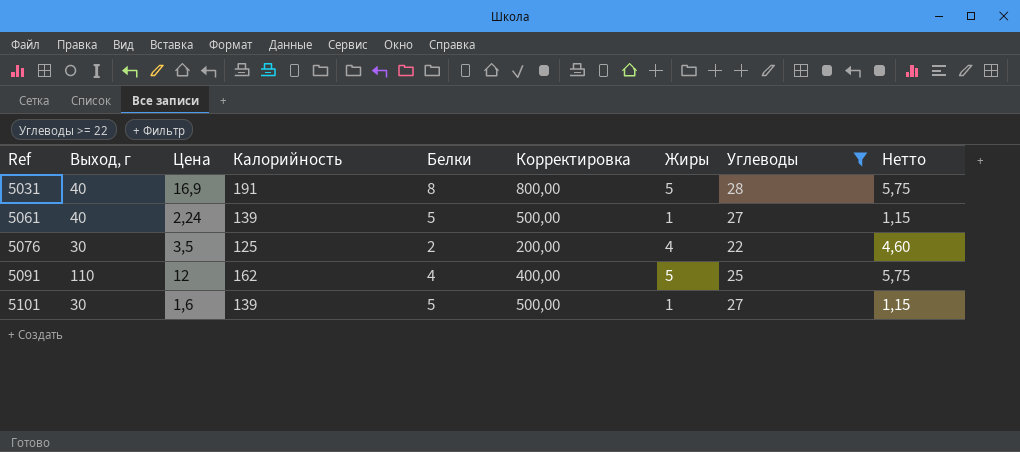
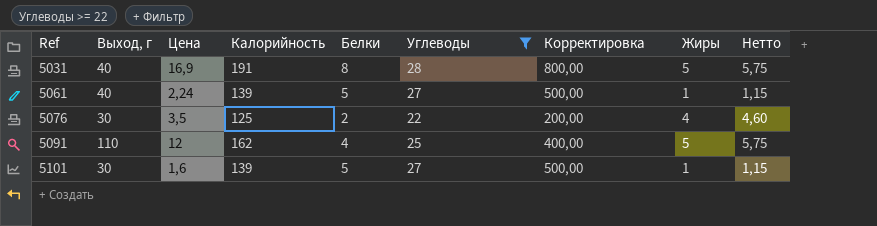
column Углеводы | position: 8 -> 6

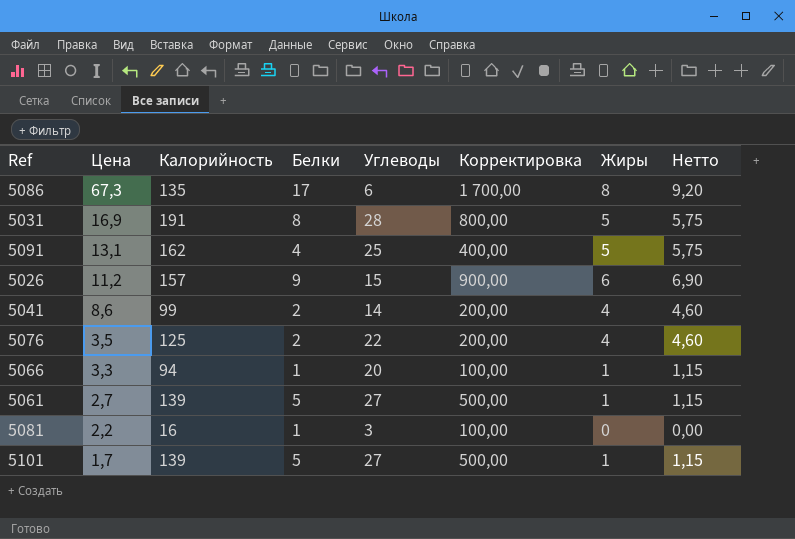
filter: Углеводы >= 22 -> none
row order: Ref ascending -> Цена descending
column Выход, г | position: 2 -> none
5091 | Цена: 12 -> 13,1
5061 | Цена: 2,24 -> 2,7
5101 | Цена: 1,6 -> 1,7

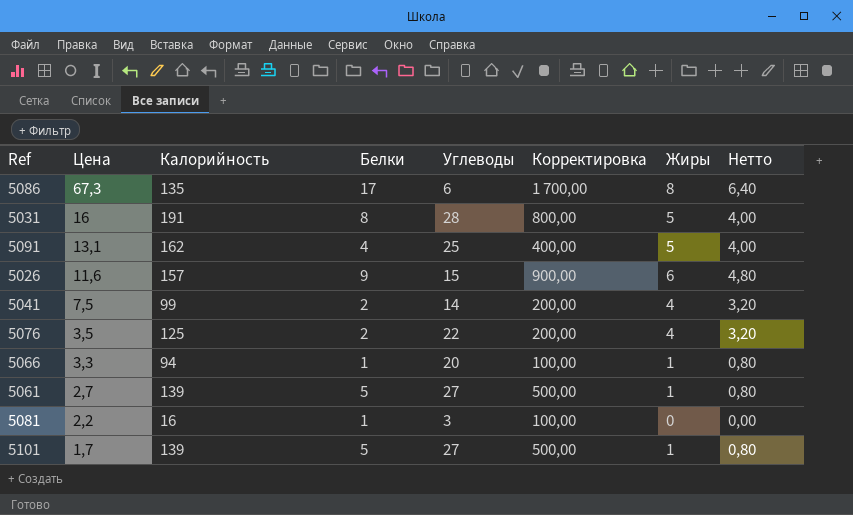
column Нетто | formula: [Жиры] * 1,15 -> [Жиры] * 0,8
5031 | Цена: 16,9 -> 16
5026 | Цена: 11,2 -> 11,6
5041 | Цена: 8,6 -> 7,5

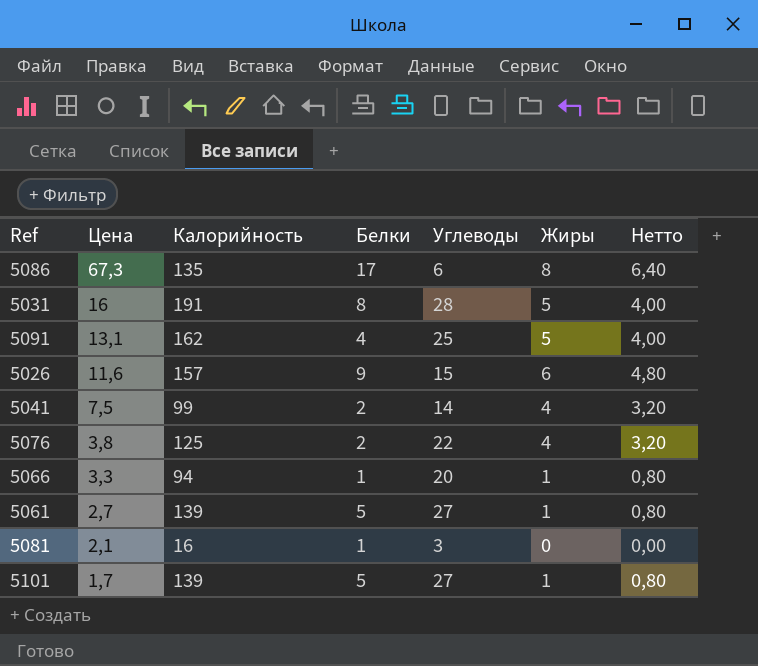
column Корректировка | formula: [Белки] * 100 -> none
5076 | Цена: 3,5 -> 3,8
5081 | Цена: 2,2 -> 2,1

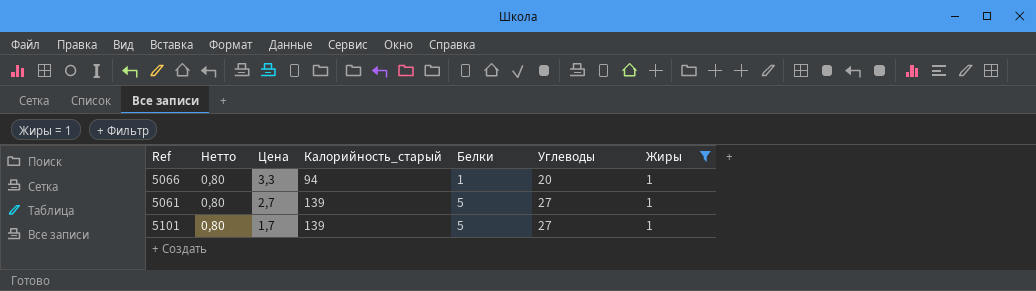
filter: none -> Жиры = 1
column Нетто | position: 7 -> 2
column name: Калорийность -> Калорийность_старый

